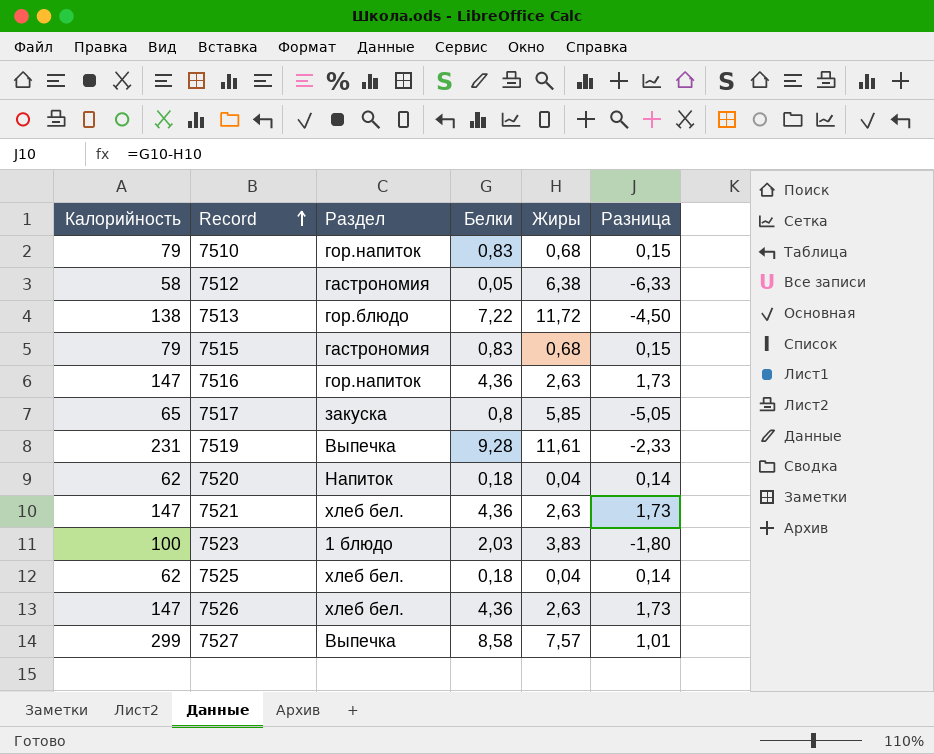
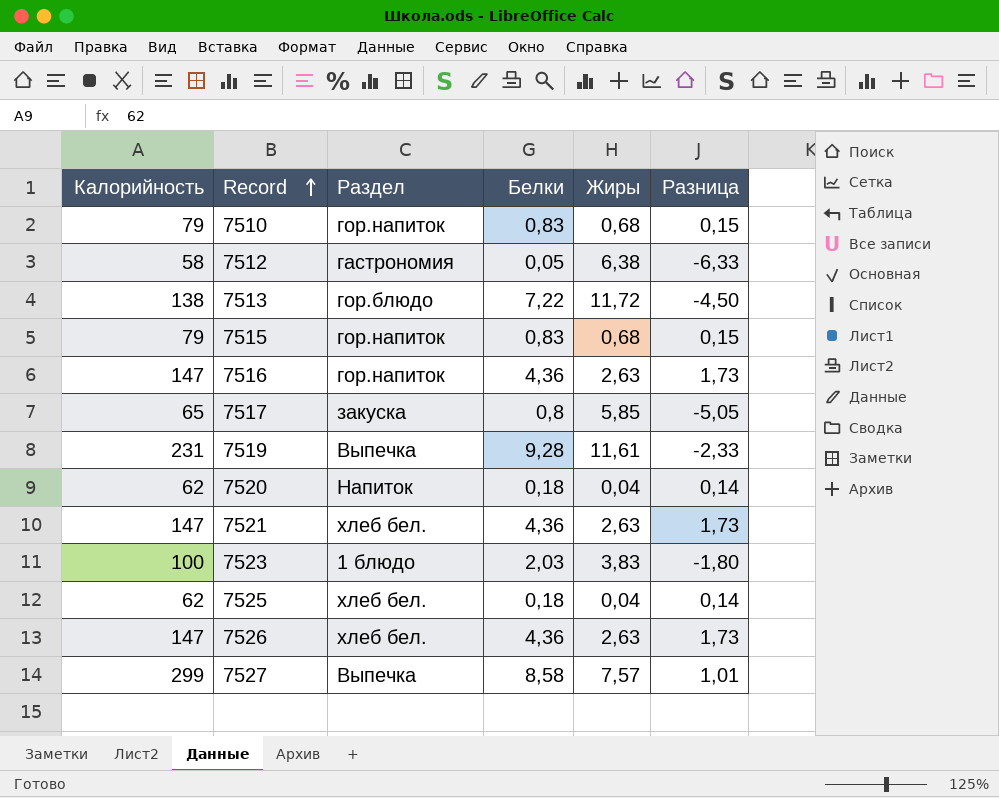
7515 | Раздел: гастрономия -> гор.напиток

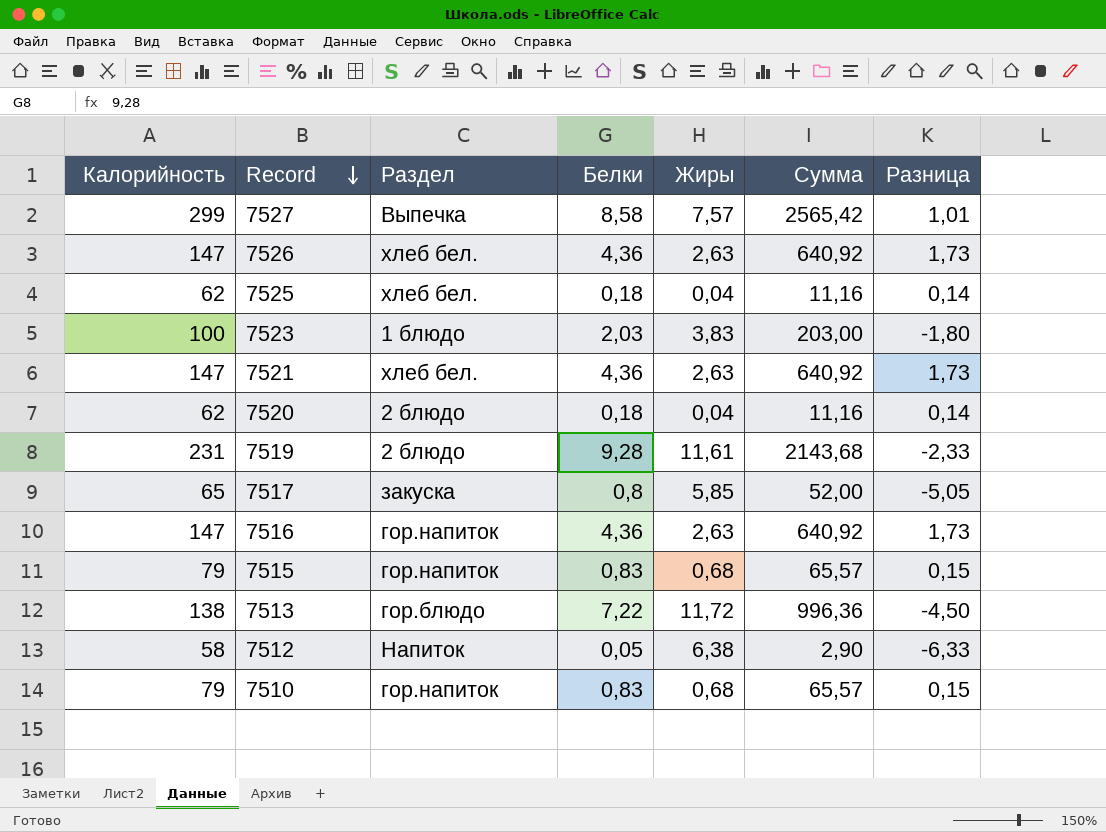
row order: Record ascending -> Record descending
column Сумма | formula: none -> [Калорийность] * [Белки]
7520 | Раздел: Напиток -> 2 блюдо
7519 | Раздел: Выпечка -> 2 блюдо
7512 | Раздел: гастрономия -> Напиток

